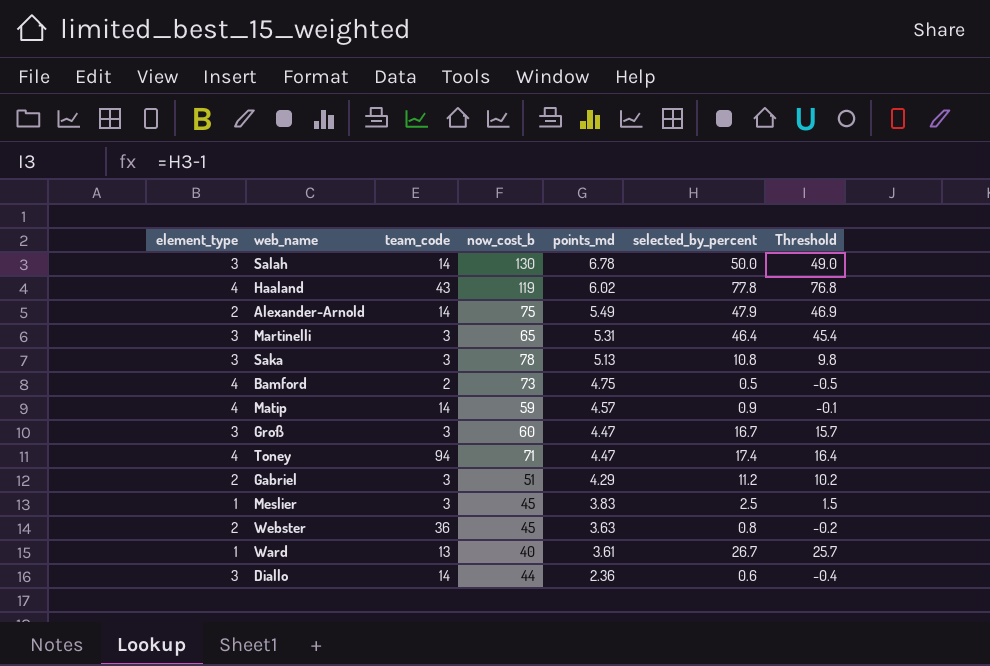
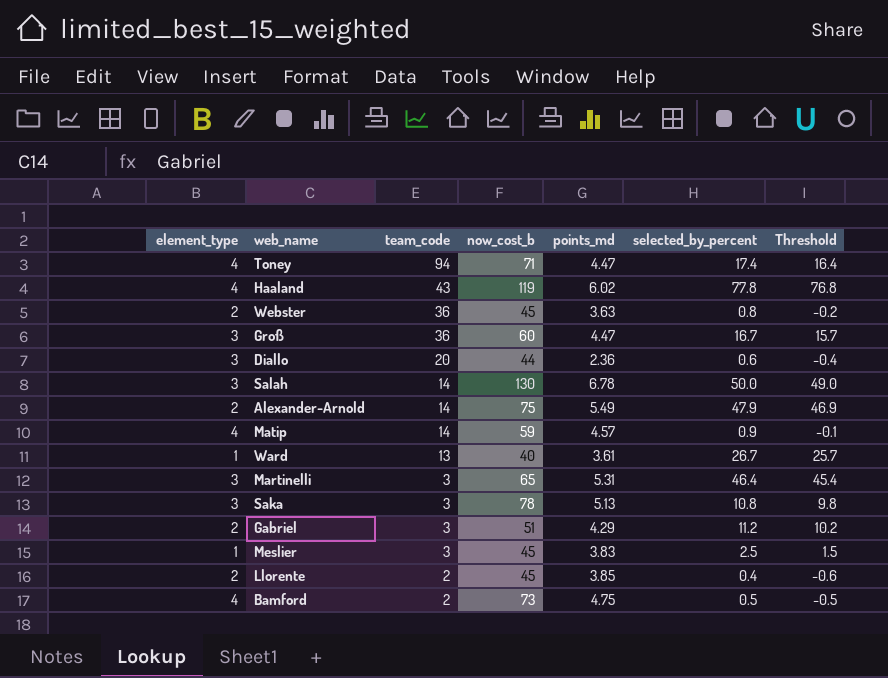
row order: points_md descending -> team_code descending
Groß | team_code: 3 -> 36
Diallo | team_code: 14 -> 20
row Llorente: none -> 2 | 2 | 45 | 3.85 | 0.4 | -0.6

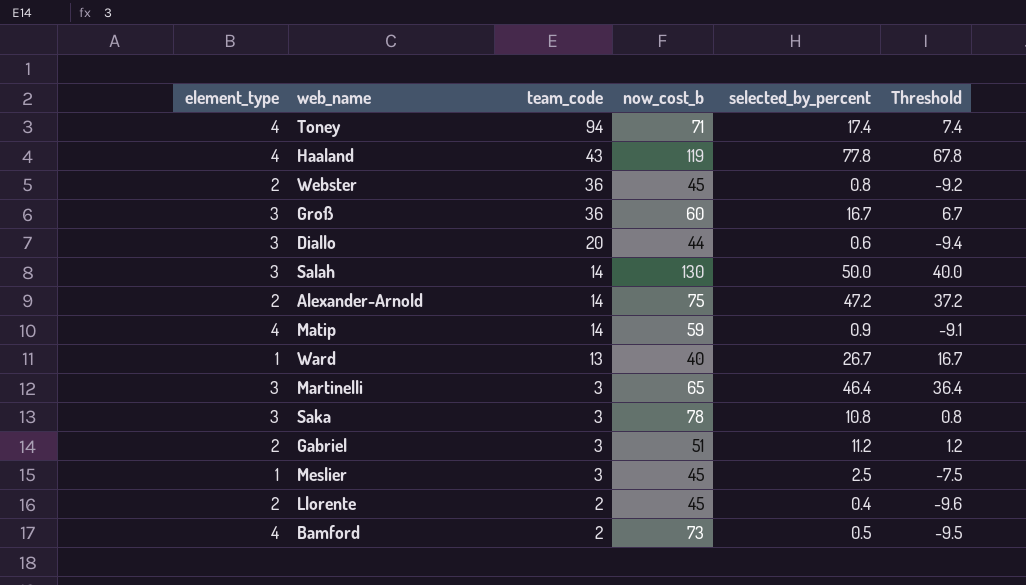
column points_md | position: 5 -> none
column Threshold | formula: [selected_by_percent] - 1 -> [selected_by_percent] - 10
Alexander-Arnold | selected_by_percent: 47.9 -> 47.2

